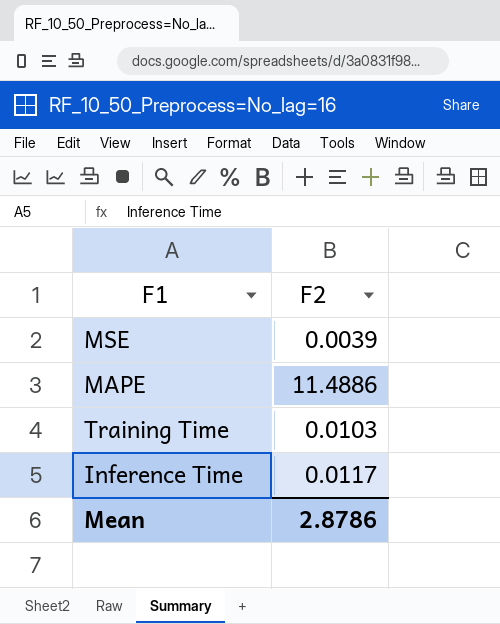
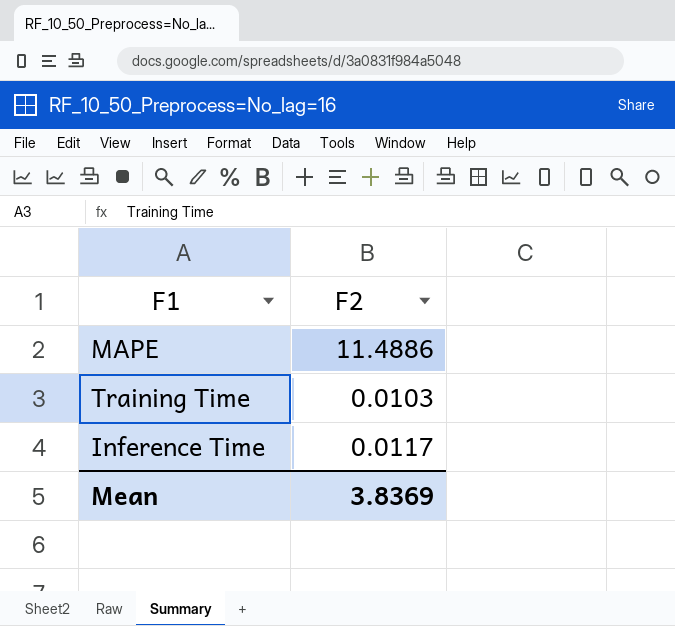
row MSE: 0.0039 -> none
Mean | F2: 2.8786 -> 3.8369

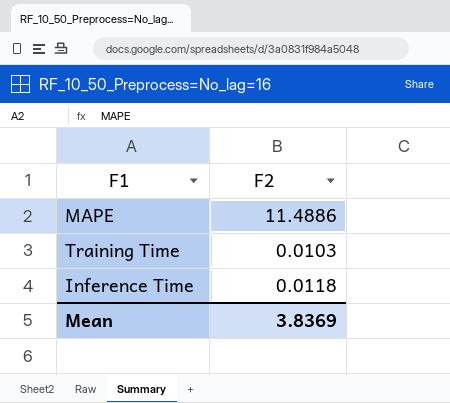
Inference Time | F2: 0.0117 -> 0.0118

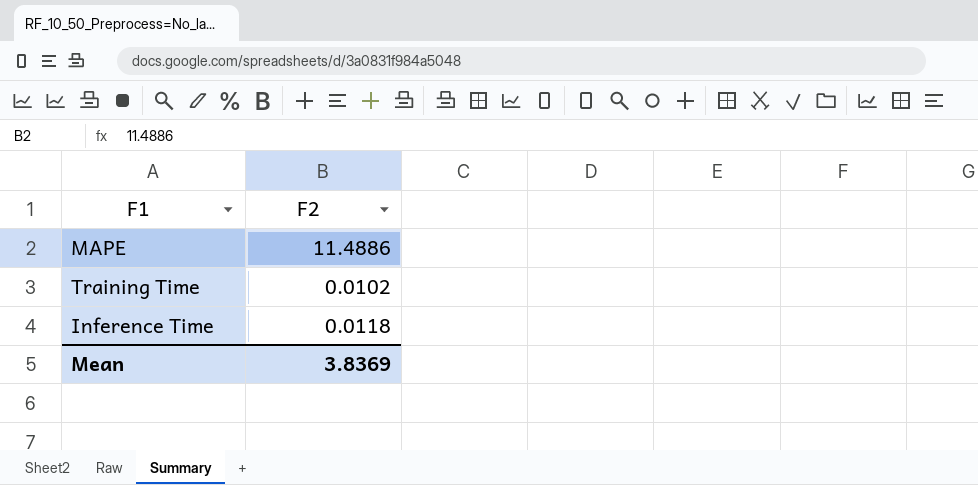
Training Time | F2: 0.0103 -> 0.0102

